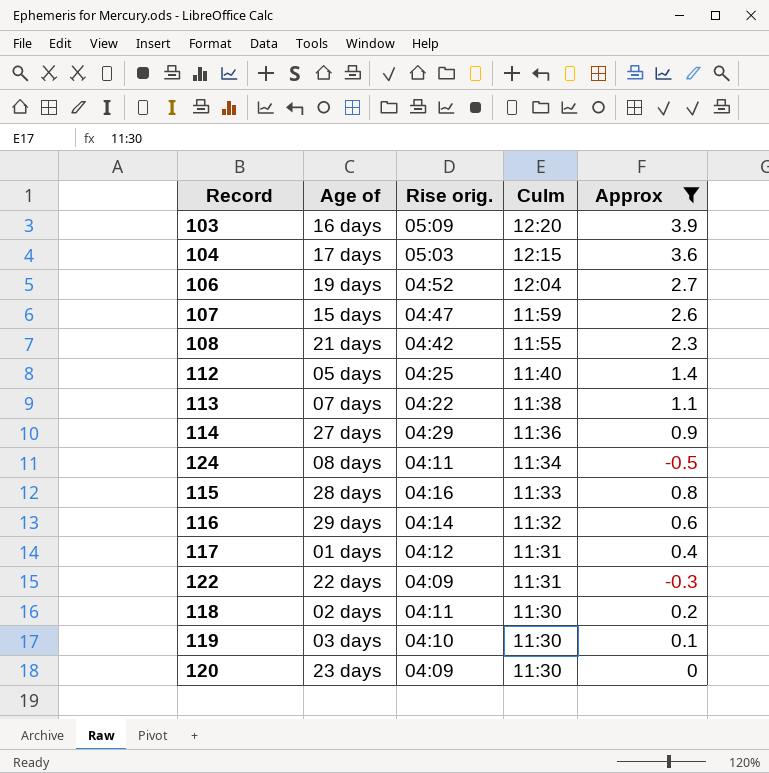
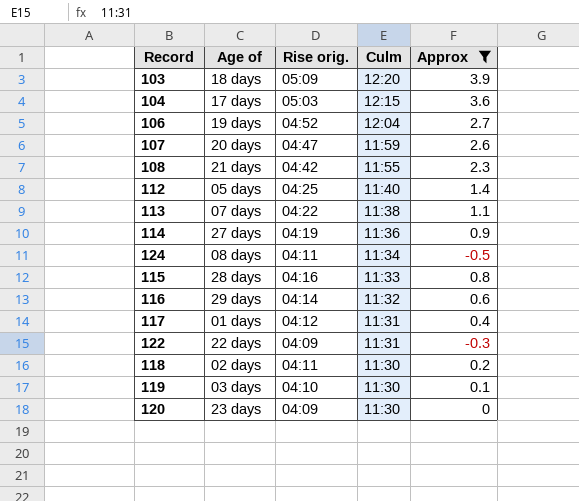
103 | Age of: 16 days -> 18 days
107 | Age of: 15 days -> 20 days
114 | Rise orig.: 04:29 -> 04:19

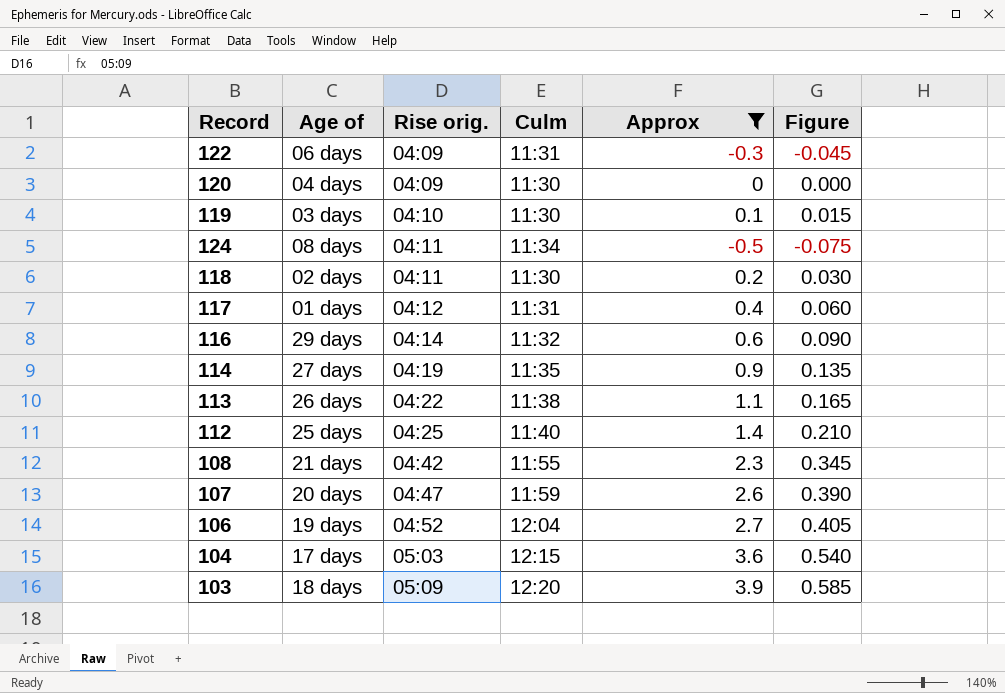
row order: Culm descending -> Rise orig. ascending
column Figure | formula: none -> [Approx] * 0.15
row 115: 28 days | 04:16 | 11:33 | 0.8 -> none
122 | Age of: 22 days -> 06 days
120 | Age of: 23 days -> 04 days
114 | Culm: 11:36 -> 11:35
113 | Age of: 07 days -> 26 days
112 | Age of: 05 days -> 25 days

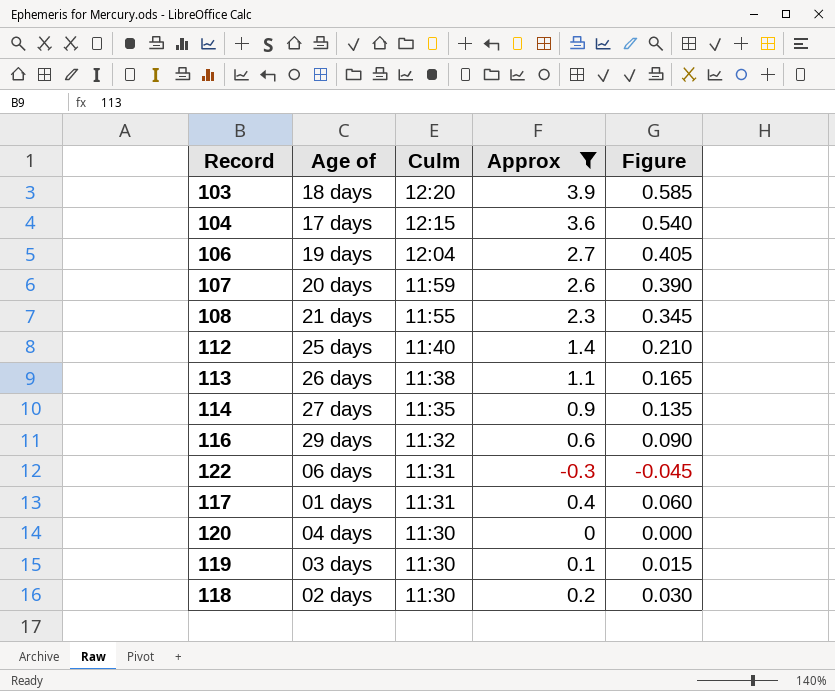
row order: Rise orig. ascending -> Culm descending
column Rise orig. | position: 3 -> none
row 124: 08 days | 04:11 | 11:34 | -0.5 | -0.075 -> none

